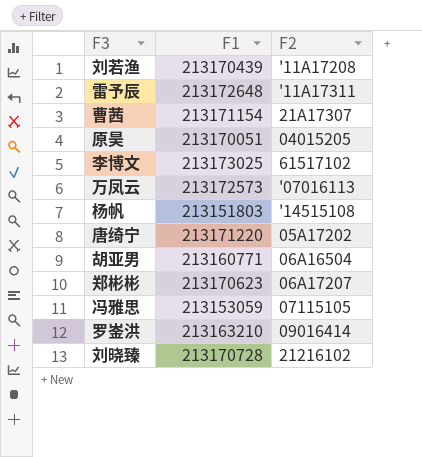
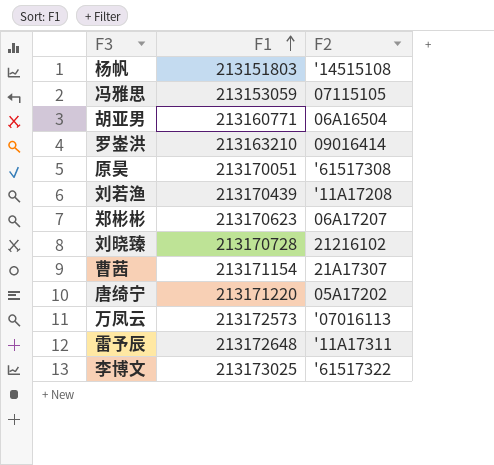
row order: none -> F1 ascending
原昊 | F2: 04015205 -> '61517308
李博文 | F2: 61517102 -> '61517322

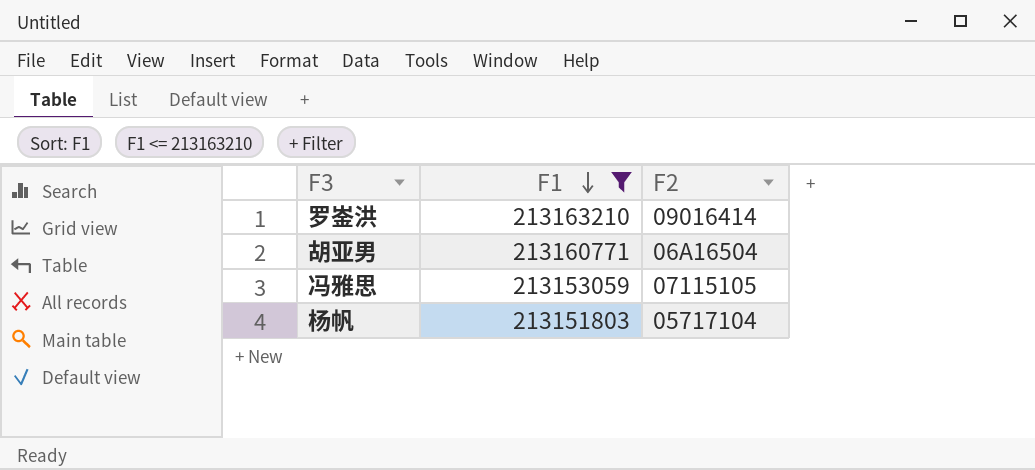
filter: none -> F1 <= 213163210
row order: F1 ascending -> F1 descending
杨帆 | F2: '14515108 -> 05717104

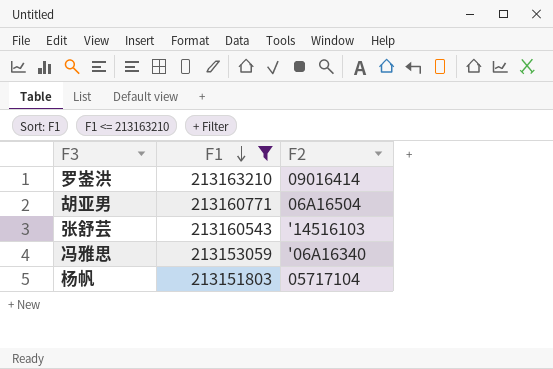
row 张舒芸: none -> 213160543 | '14516103
冯雅思 | F2: 07115105 -> '06A16340

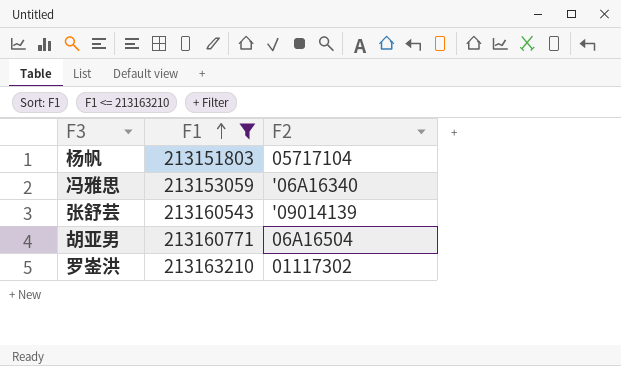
row order: F1 descending -> F1 ascending
张舒芸 | F2: '14516103 -> '09014139
罗崟洪 | F2: 09016414 -> 01117302

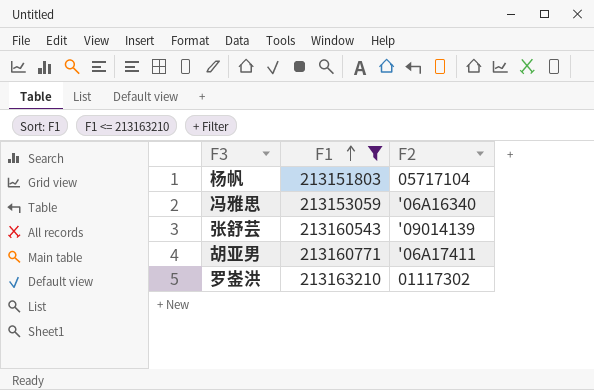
胡亚男 | F2: 06A16504 -> '06A17411

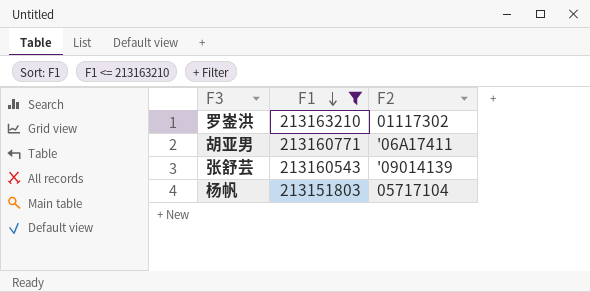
row order: F1 ascending -> F1 descending
row 冯雅思: 213153059 | '06A16340 -> none

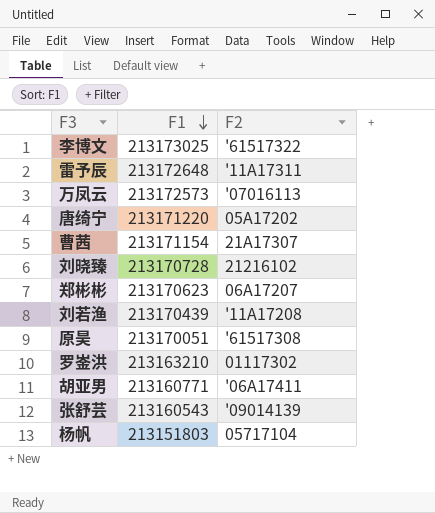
filter: F1 <= 213163210 -> none

